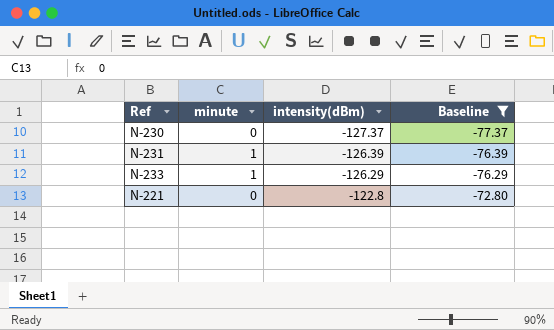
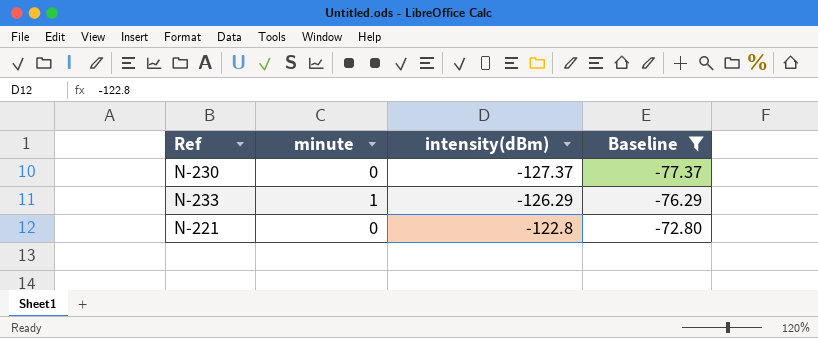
row N-231: 1 | -126.39 | -76.39 -> none

